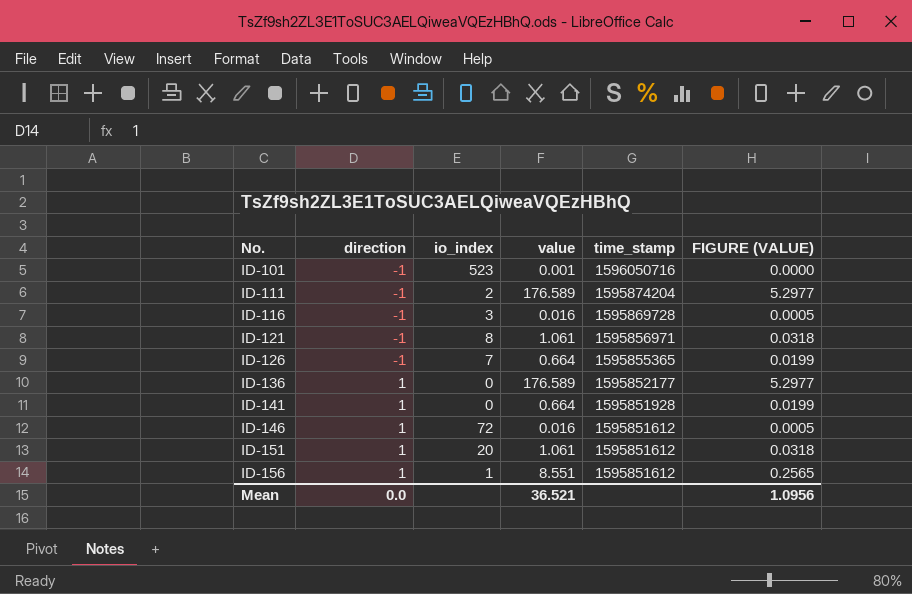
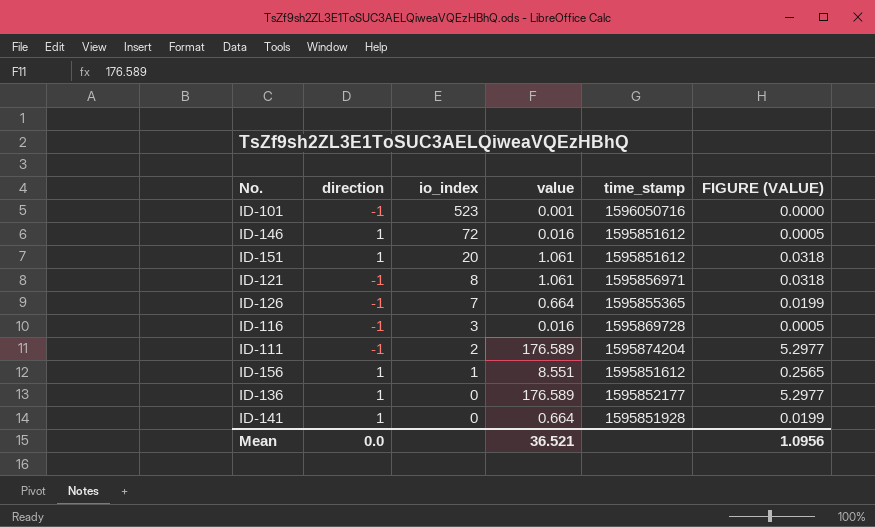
row order: No. ascending -> io_index descending

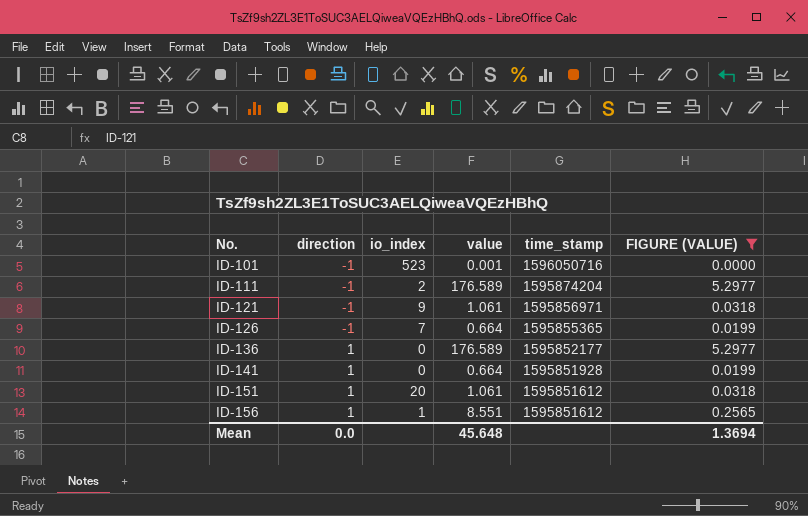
filter: none -> FIGURE (VALUE) != 0.0005
row order: io_index descending -> No. ascending
ID-121 | io_index: 8 -> 9
Mean | value: 36.521 -> 45.648
Mean | FIGURE (VALUE): 1.0956 -> 1.3694

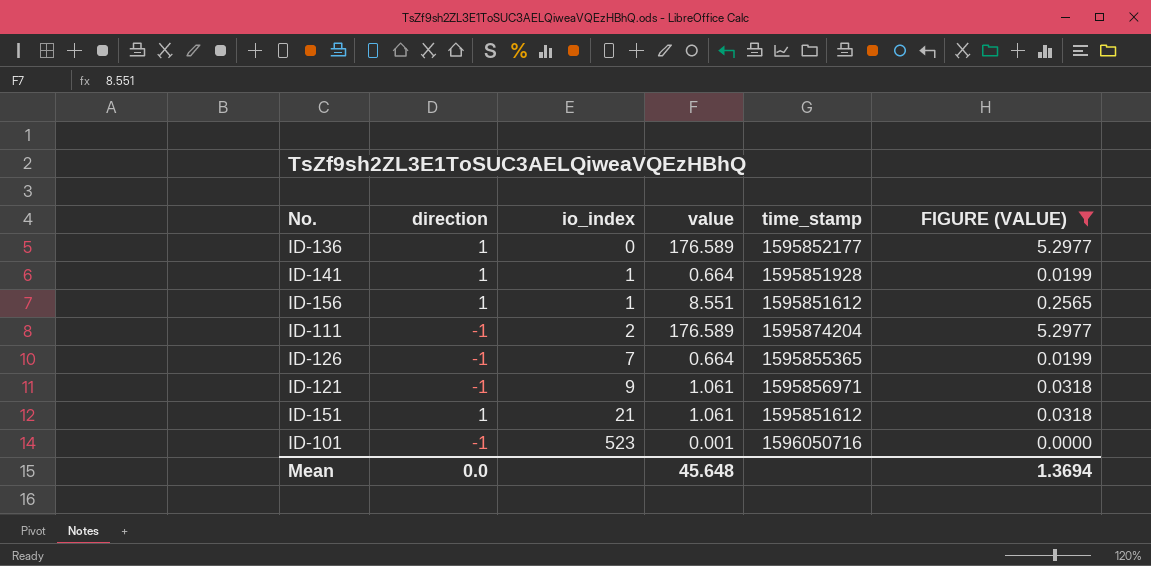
row order: No. ascending -> io_index ascending
ID-141 | io_index: 0 -> 1
ID-151 | io_index: 20 -> 21

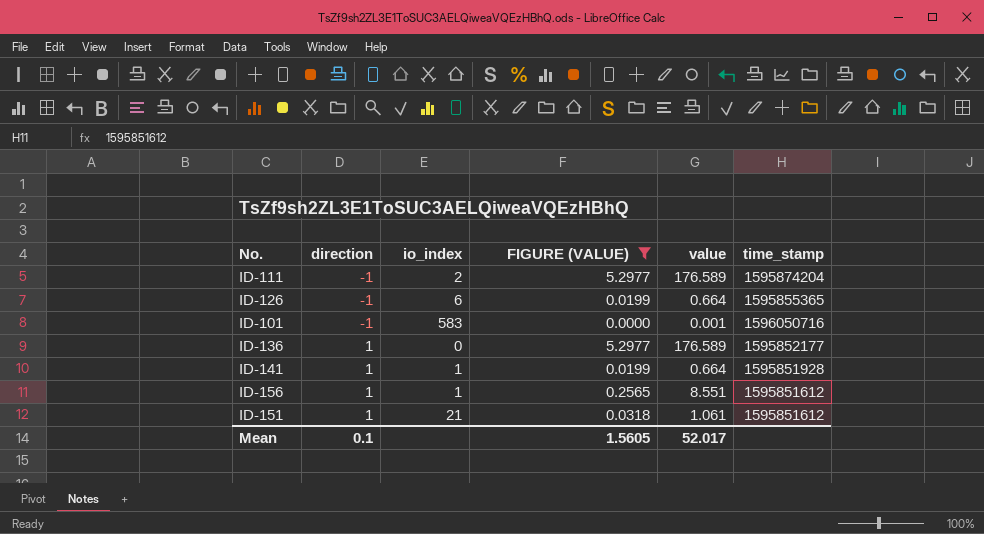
row order: io_index ascending -> direction ascending
column FIGURE (VALUE) | position: 6 -> 4
row ID-121: -1 | 9 | 1.061 | 1595856971 | 0.0318 -> none
ID-126 | io_index: 7 -> 6
ID-101 | io_index: 523 -> 583
Mean | direction: 0.0 -> 0.1
Mean | FIGURE (VALUE): 1.3694 -> 1.5605
Mean | value: 45.648 -> 52.017

